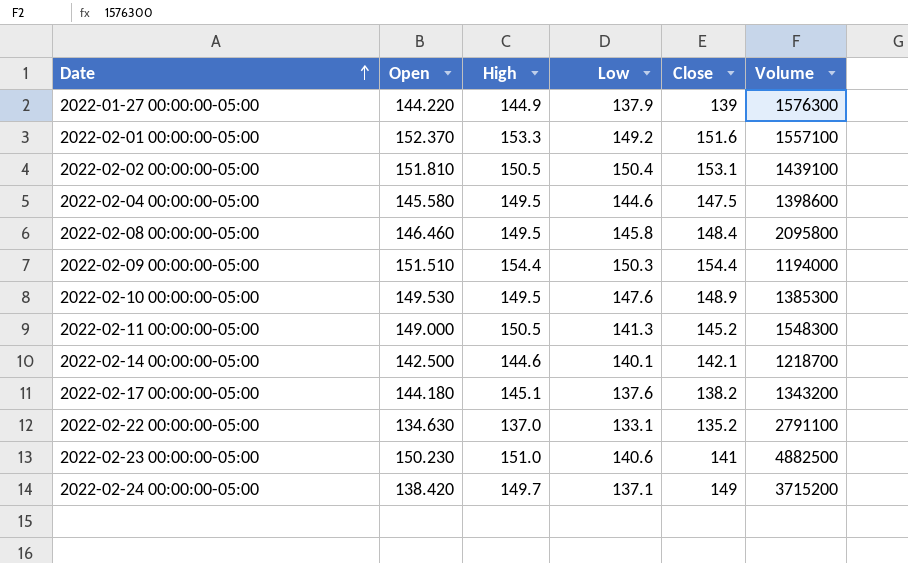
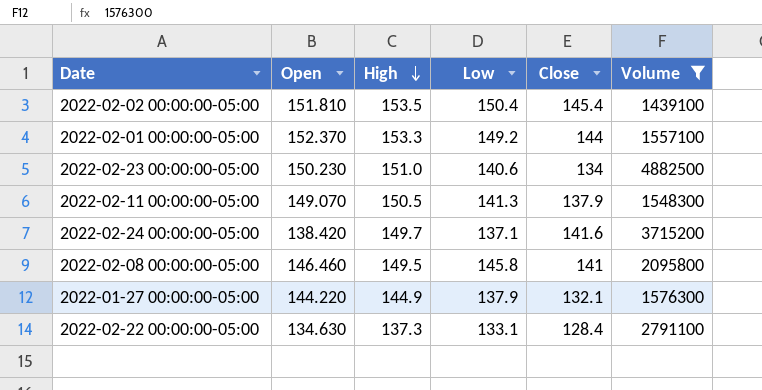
filter: none -> Volume >= 1439100
row order: Date ascending -> High descending
2022-02-02 00:00:00-05:00 | High: 150.5 -> 153.5
2022-02-02 00:00:00-05:00 | Close: 153.1 -> 145.4
2022-02-01 00:00:00-05:00 | Close: 151.6 -> 144
2022-02-23 00:00:00-05:00 | Close: 141 -> 134
2022-02-11 00:00:00-05:00 | Open: 149.000 -> 149.070
2022-02-11 00:00:00-05:00 | Close: 145.2 -> 137.9
2022-02-24 00:00:00-05:00 | Close: 149 -> 141.6
2022-02-08 00:00:00-05:00 | Close: 148.4 -> 141
2022-01-27 00:00:00-05:00 | Close: 139 -> 132.1
2022-02-22 00:00:00-05:00 | High: 137.0 -> 137.3
2022-02-22 00:00:00-05:00 | Close: 135.2 -> 128.4

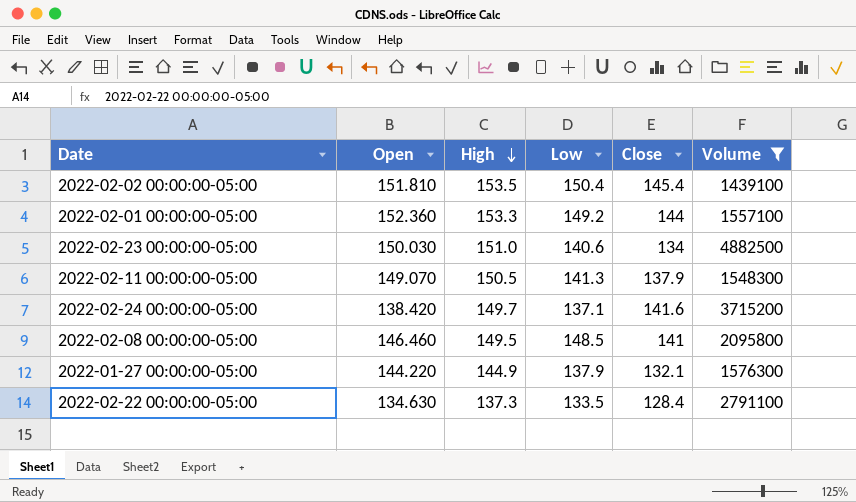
2022-02-01 00:00:00-05:00 | Open: 152.370 -> 152.360
2022-02-23 00:00:00-05:00 | Open: 150.230 -> 150.030
2022-02-08 00:00:00-05:00 | Low: 145.8 -> 148.5
2022-02-22 00:00:00-05:00 | Low: 133.1 -> 133.5

